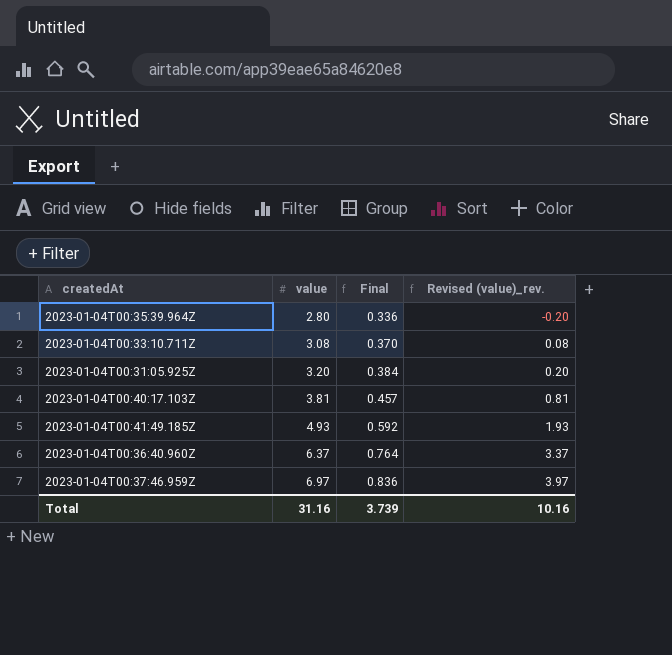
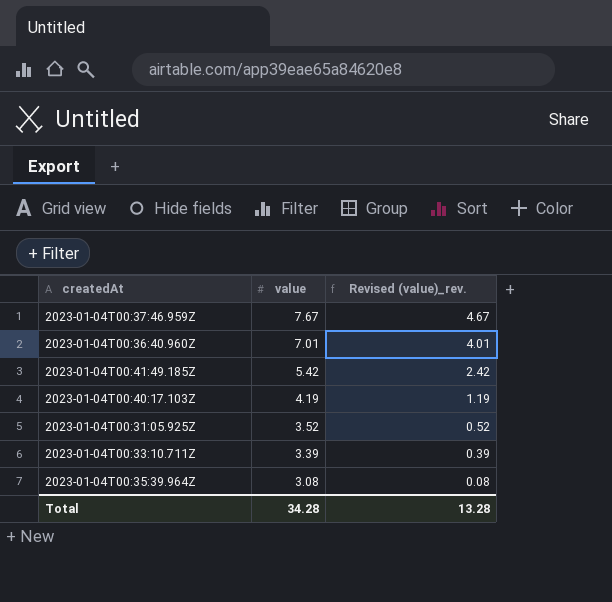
row order: value ascending -> value descending
column Final | formula: [value] * 0.12 -> none
2023-01-04T00:37:46.959Z | value: 6.97 -> 7.67
2023-01-04T00:37:46.959Z | Revised (value)_rev.: 3.97 -> 4.67
2023-01-04T00:36:40.960Z | value: 6.37 -> 7.01
2023-01-04T00:36:40.960Z | Revised (value)_rev.: 3.37 -> 4.01
2023-01-04T00:41:49.185Z | value: 4.93 -> 5.42
2023-01-04T00:41:49.185Z | Revised (value)_rev.: 1.93 -> 2.42
2023-01-04T00:40:17.103Z | value: 3.81 -> 4.19
2023-01-04T00:40:17.103Z | Revised (value)_rev.: 0.81 -> 1.19
2023-01-04T00:31:05.925Z | value: 3.20 -> 3.52
2023-01-04T00:31:05.925Z | Revised (value)_rev.: 0.20 -> 0.52
2023-01-04T00:33:10.711Z | value: 3.08 -> 3.39
2023-01-04T00:33:10.711Z | Revised (value)_rev.: 0.08 -> 0.39
2023-01-04T00:35:39.964Z | value: 2.80 -> 3.08
2023-01-04T00:35:39.964Z | Revised (value)_rev.: -0.20 -> 0.08
Total | value: 31.16 -> 34.28
Total | Revised (value)_rev.: 10.16 -> 13.28

